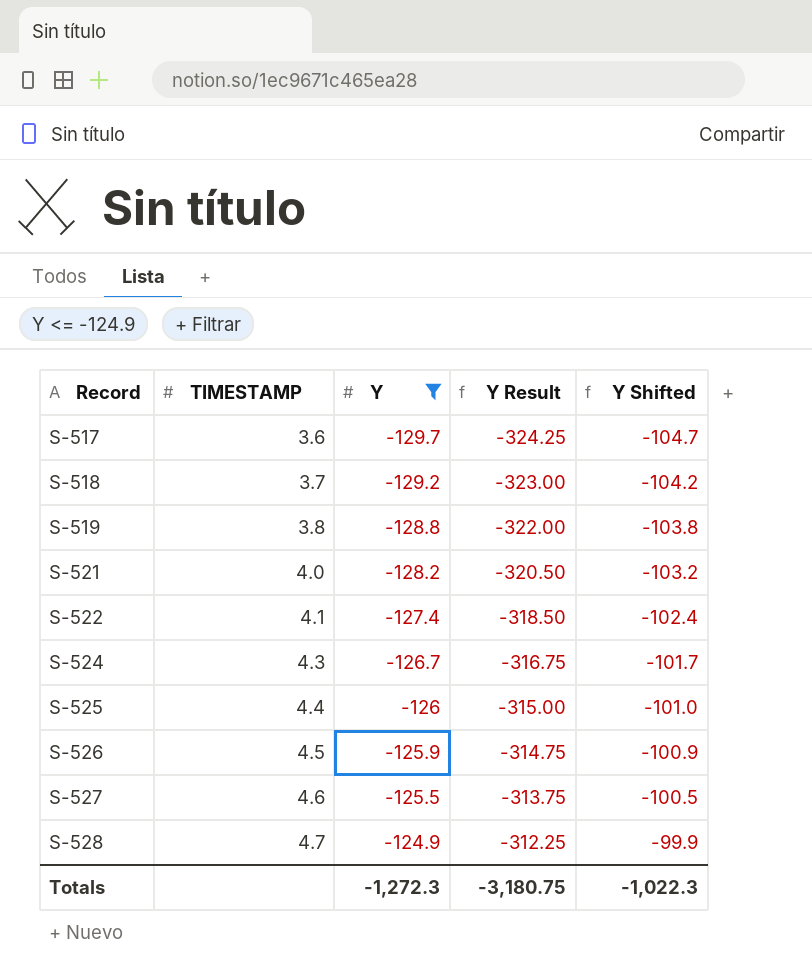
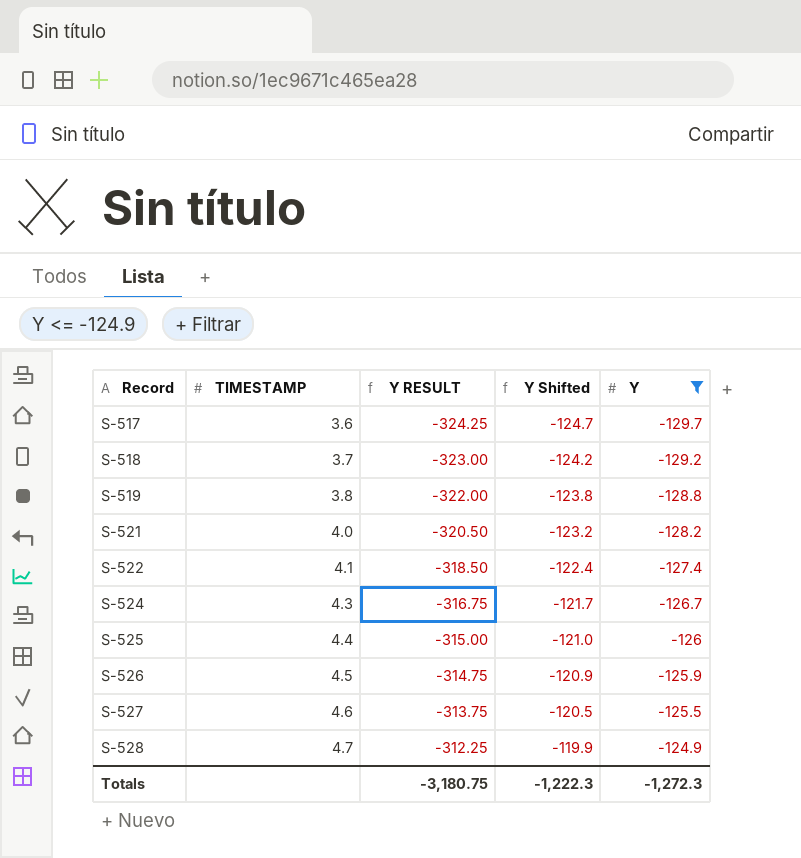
column name: Y Result -> Y RESULT
column Y Shifted | formula: [Y] + 25 -> [Y] + 5
column Y | position: 3 -> 5
Totals | Y Shifted: -1,022.3 -> -1,222.3

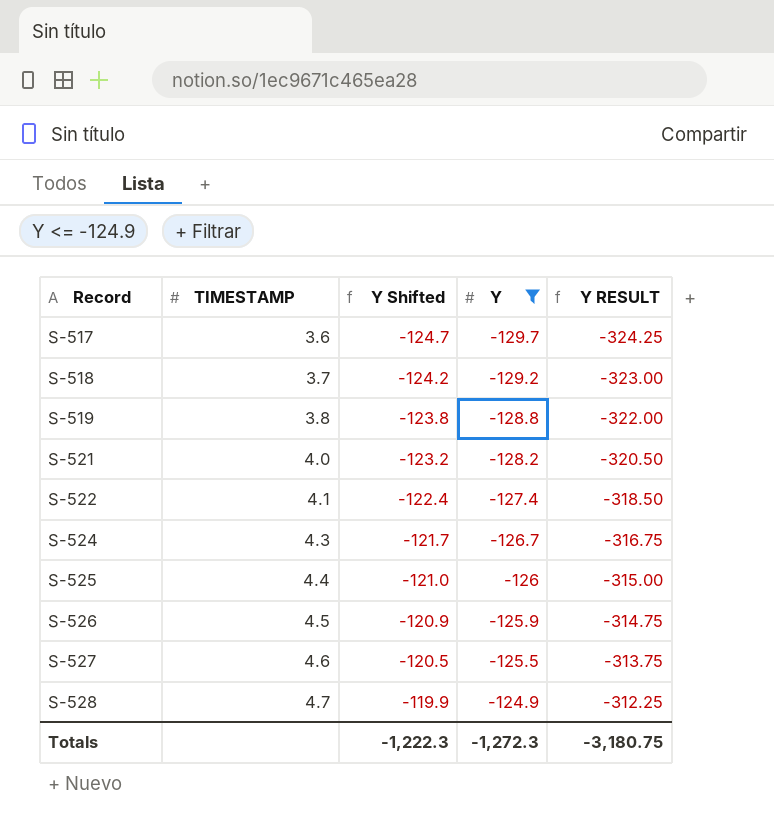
column Y RESULT | position: 3 -> 5

